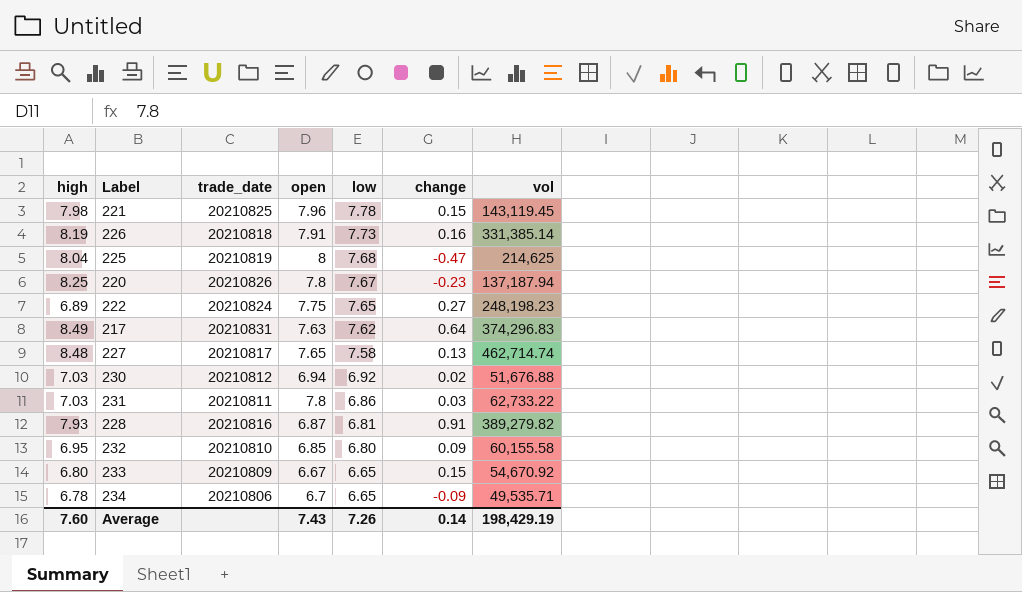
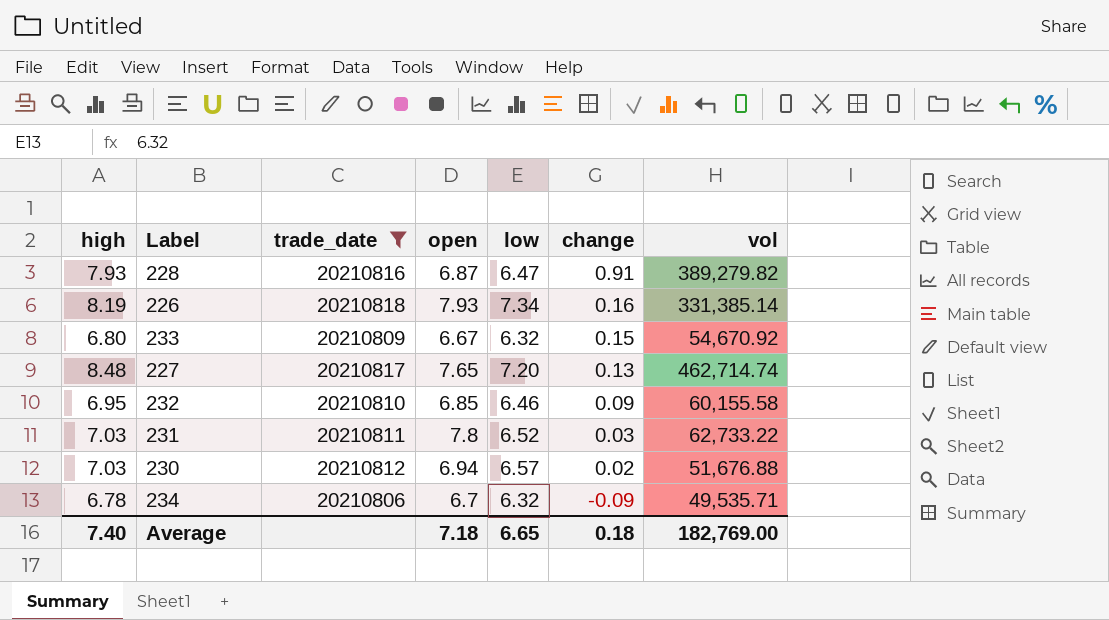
filter: none -> trade_date <= 20210818
row order: low descending -> change descending
228 | low: 6.81 -> 6.47
226 | open: 7.91 -> 7.93
226 | low: 7.73 -> 7.34
233 | low: 6.65 -> 6.32
227 | low: 7.58 -> 7.20
232 | low: 6.80 -> 6.46
231 | low: 6.86 -> 6.52
230 | low: 6.92 -> 6.57
234 | low: 6.65 -> 6.32
Average | high: 7.60 -> 7.40
Average | open: 7.43 -> 7.18
Average | low: 7.26 -> 6.65
Average | change: 0.14 -> 0.18
Average | vol: 198,429.19 -> 182,769.00

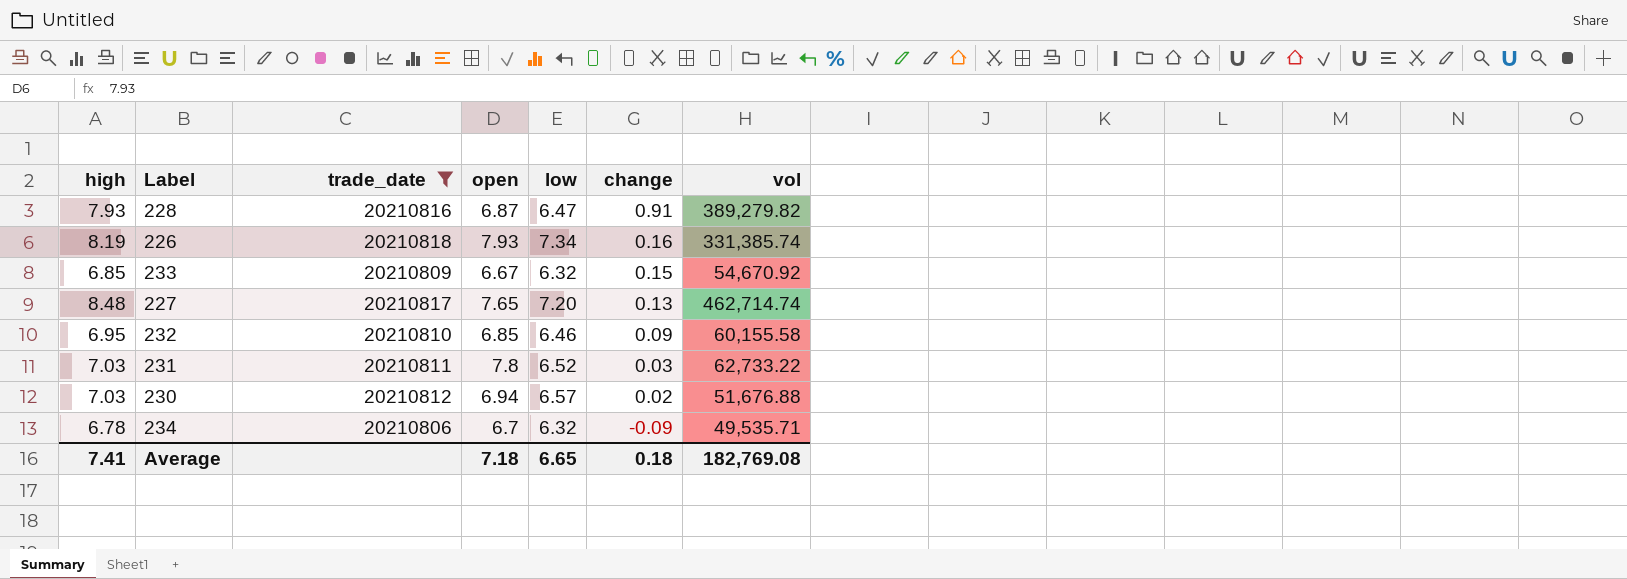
226 | vol: 331,385.14 -> 331,385.74
233 | high: 6.80 -> 6.85
Average | high: 7.40 -> 7.41
Average | vol: 182,769.00 -> 182,769.08

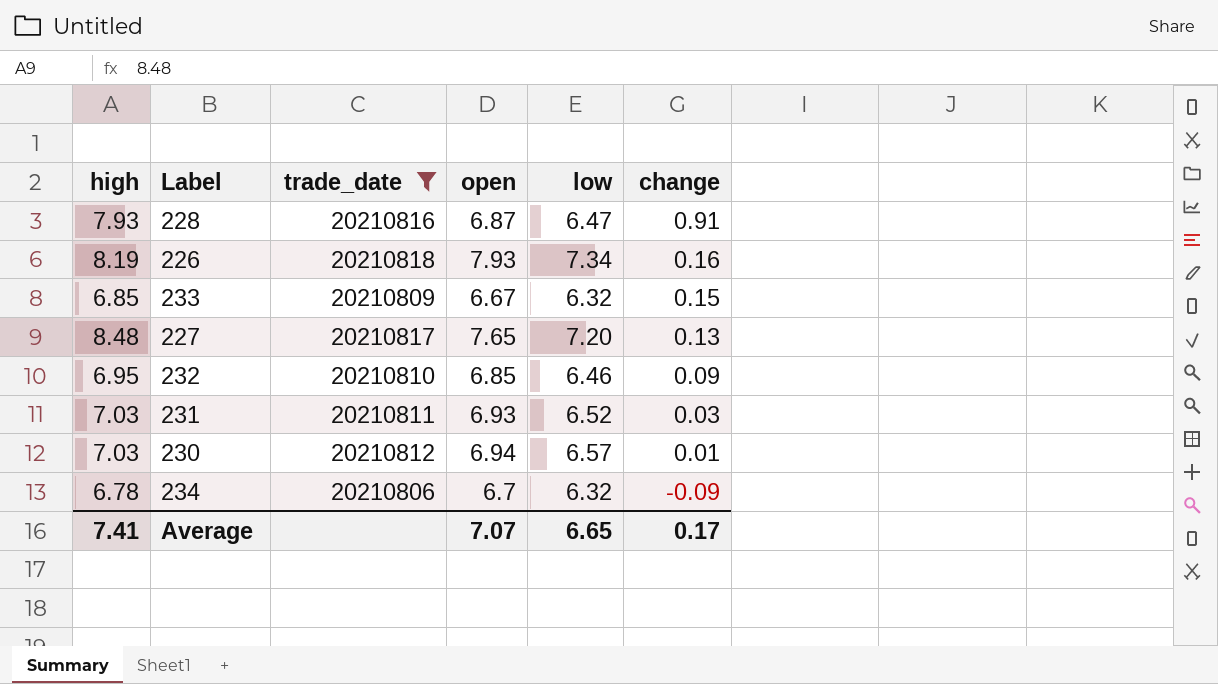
column vol | position: 7 -> none
231 | open: 7.8 -> 6.93
230 | change: 0.02 -> 0.01
Average | open: 7.18 -> 7.07
Average | change: 0.18 -> 0.17

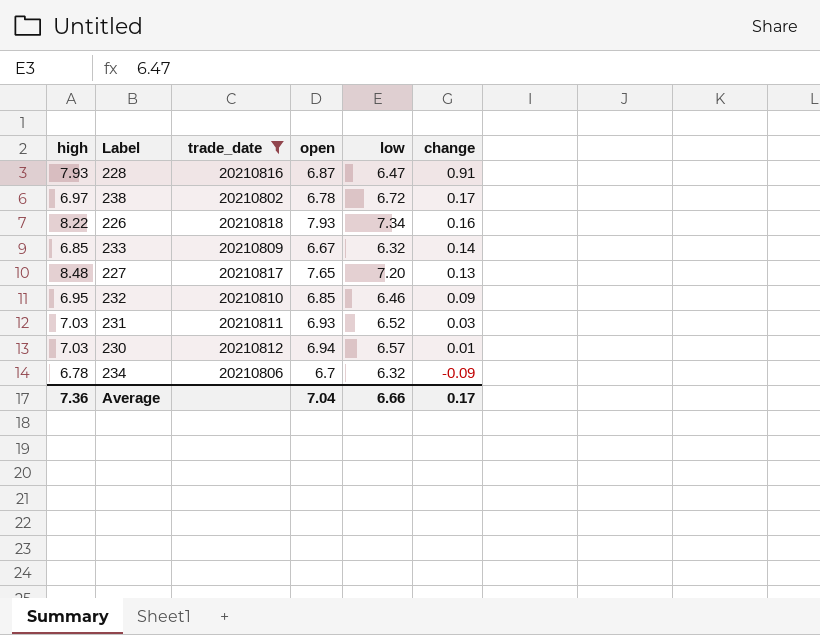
row 238: none -> 6.97 | 20210802 | 6.78 | 6.72 | 0.17
226 | high: 8.19 -> 8.22
233 | change: 0.15 -> 0.14
Average | high: 7.41 -> 7.36
Average | open: 7.07 -> 7.04
Average | low: 6.65 -> 6.66

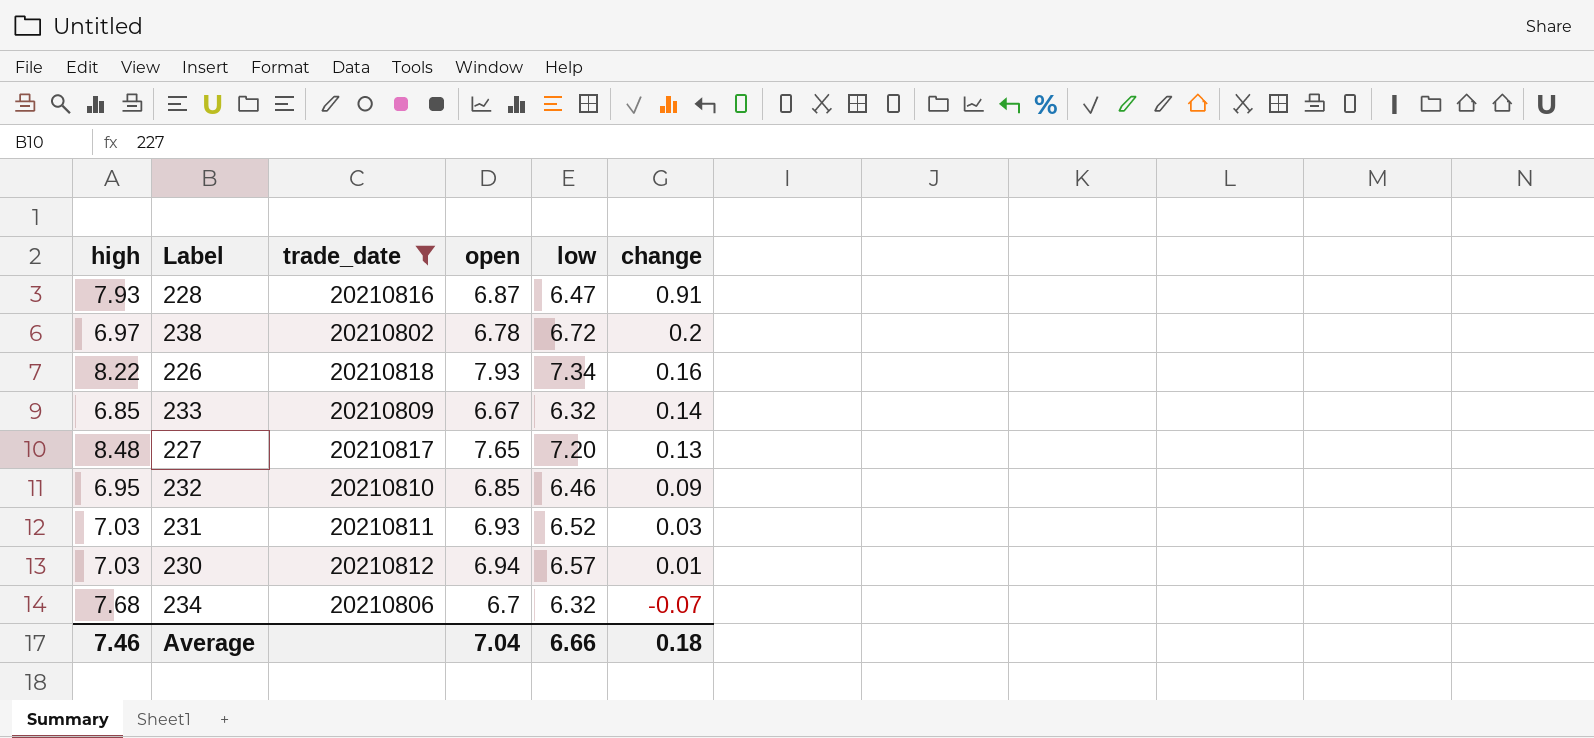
238 | change: 0.17 -> 0.2
234 | high: 6.78 -> 7.68
234 | change: -0.09 -> -0.07
Average | high: 7.36 -> 7.46
Average | change: 0.17 -> 0.18

